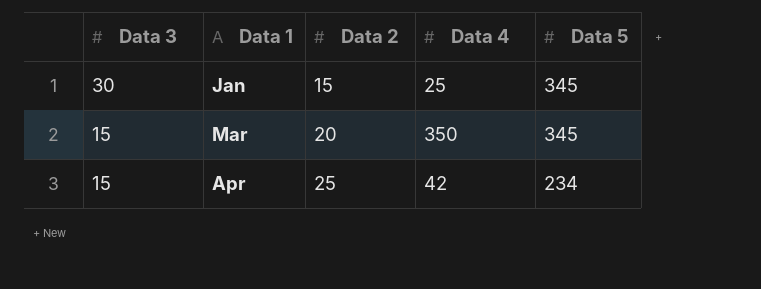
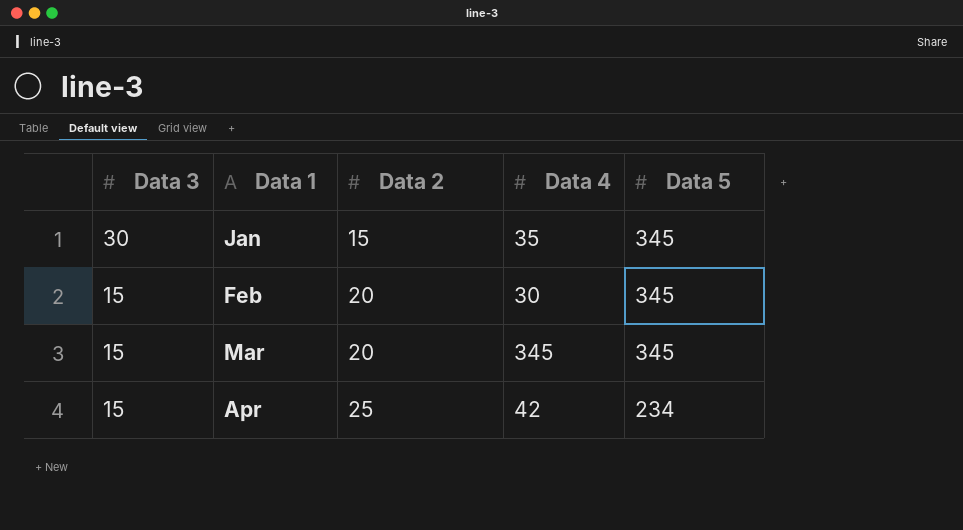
Jan | Data 4: 25 -> 35
row Feb: none -> 15 | 20 | 30 | 345
Mar | Data 4: 350 -> 345

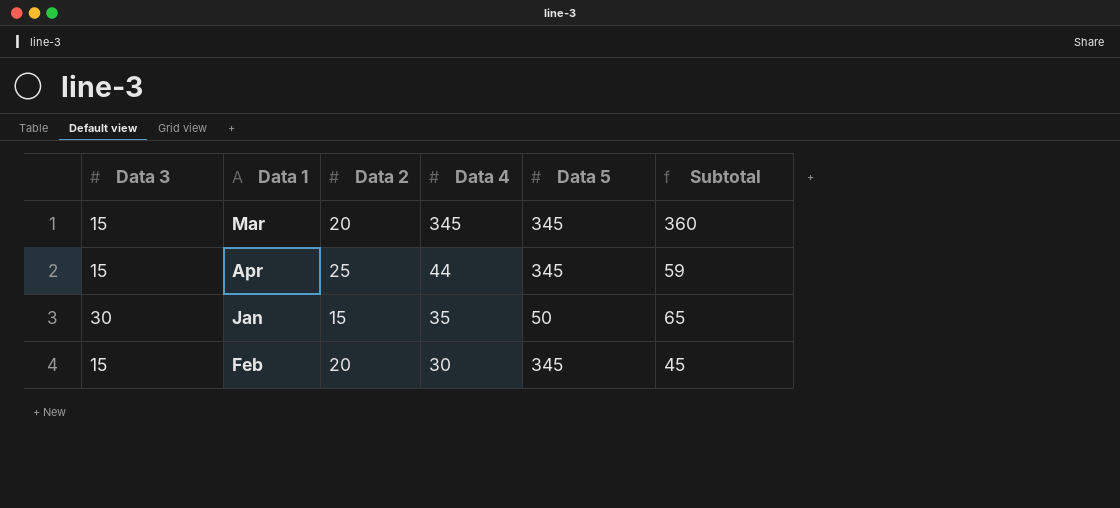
row order: Data 3 descending -> Data 4 descending
column Subtotal | formula: none -> [Data 3] + [Data 4]
Apr | Data 4: 42 -> 44
Apr | Data 5: 234 -> 345
Jan | Data 5: 345 -> 50

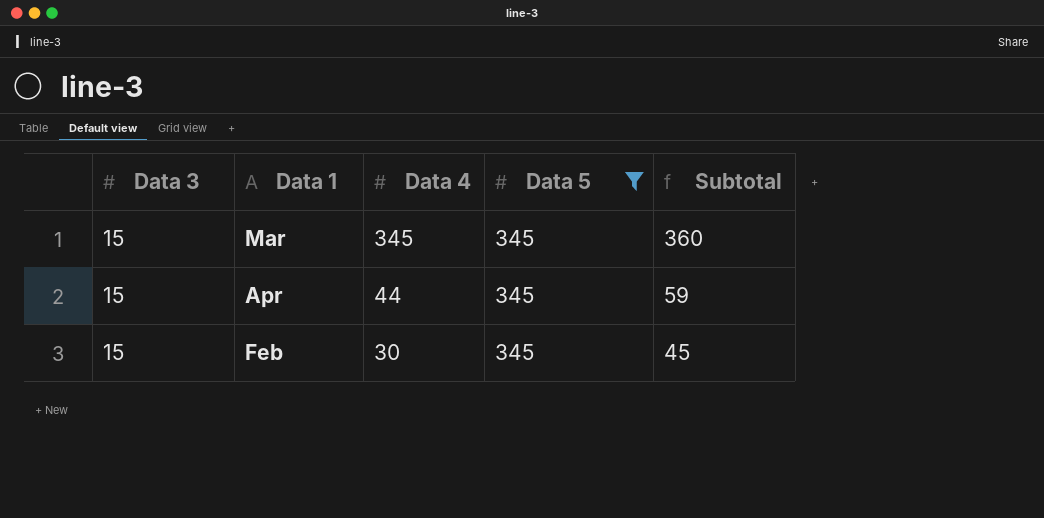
filter: none -> Data 5 = 345
column Data 2 | position: 3 -> none

